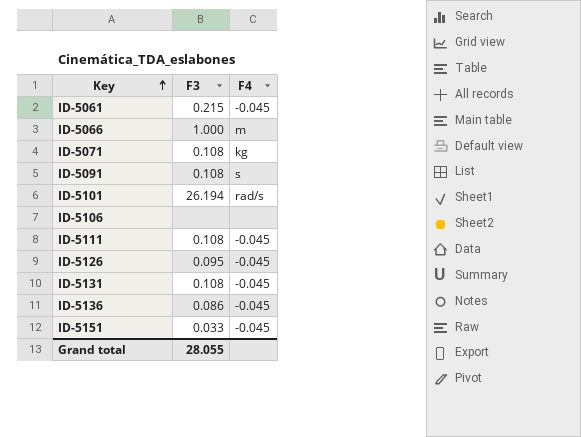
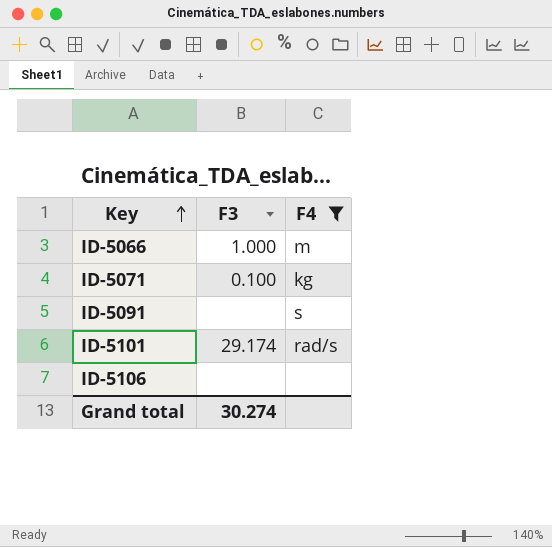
filter: none -> F4 != -0.045
ID-5071 | F3: 0.108 -> 0.100
ID-5091 | F3: 0.108 -> none
ID-5101 | F3: 26.194 -> 29.174
Grand total | F3: 28.055 -> 30.274

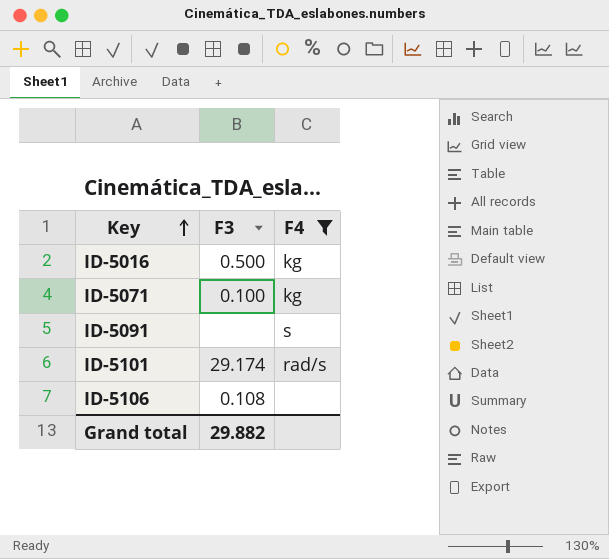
row ID-5066: 1.000 | m -> none
row ID-5016: none -> 0.500 | kg
ID-5106 | F3: none -> 0.108
Grand total | F3: 30.274 -> 29.882

